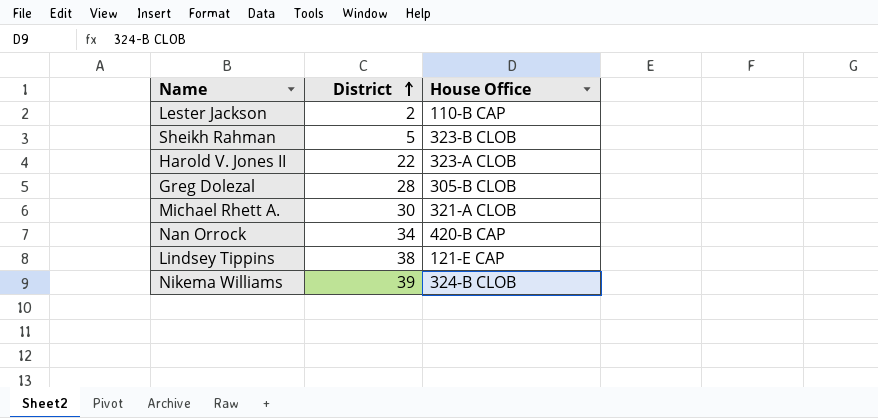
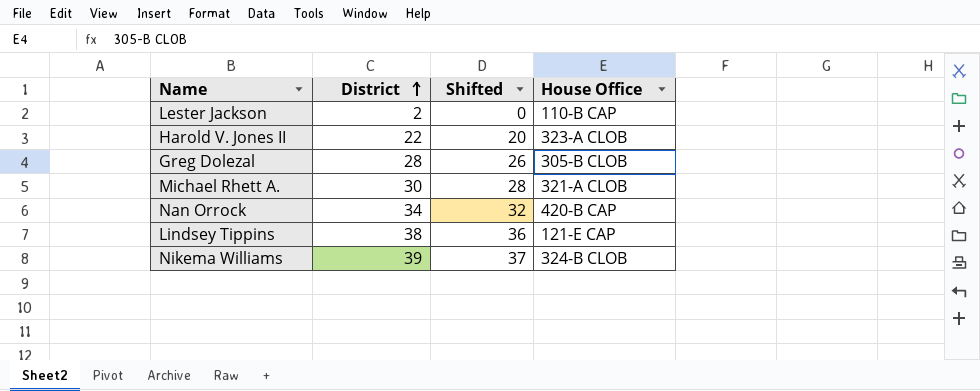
column Shifted | formula: none -> [District] - 2
row Sheikh Rahman: 5 | 323-B CLOB -> none

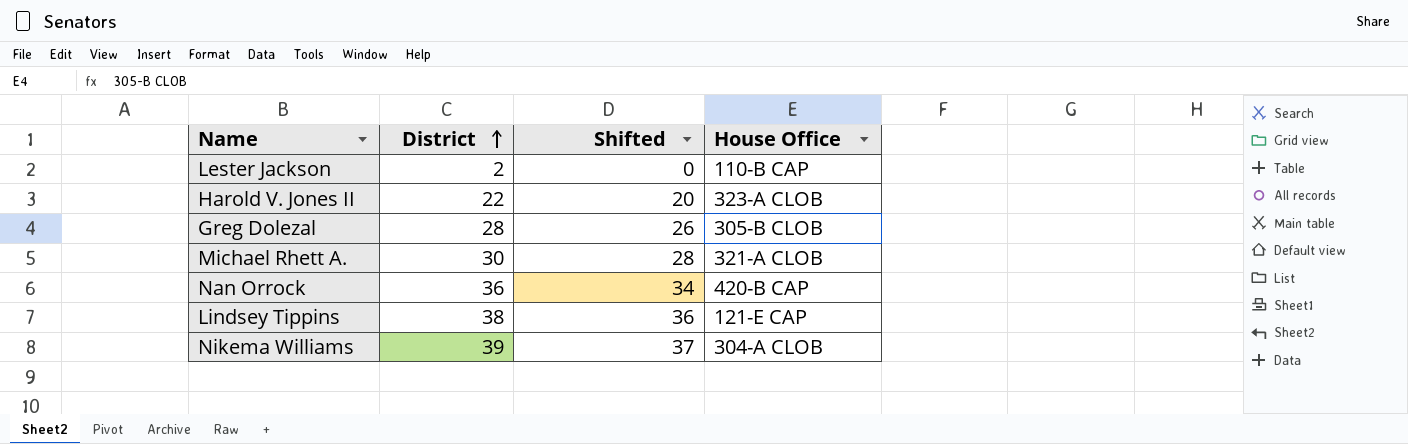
Nan Orrock | District: 34 -> 36
Nan Orrock | Shifted: 32 -> 34
Nikema Williams | House Office: 324-B CLOB -> 304-A CLOB

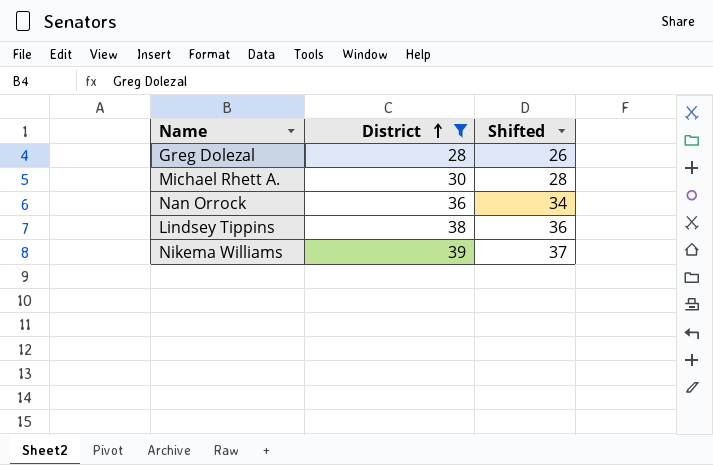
filter: none -> District >= 28
column House Office | position: 4 -> none

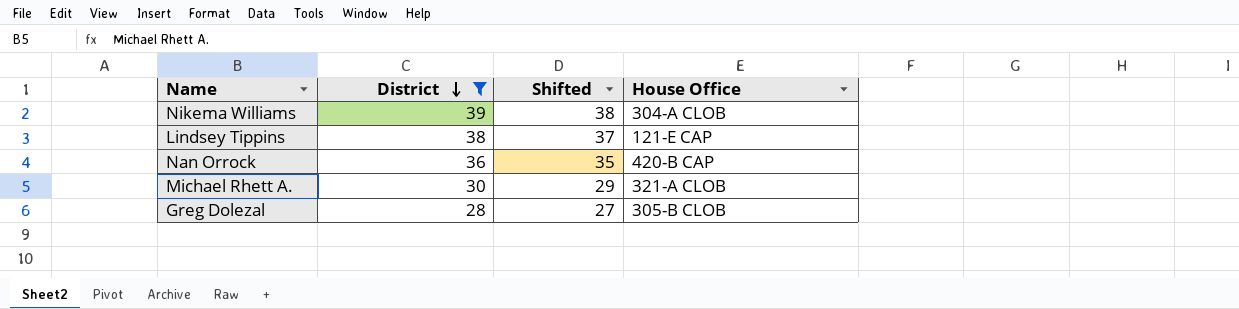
row order: District ascending -> District descending
column Shifted | formula: [District] - 2 -> [District] - 1
column House Office | position: none -> 4

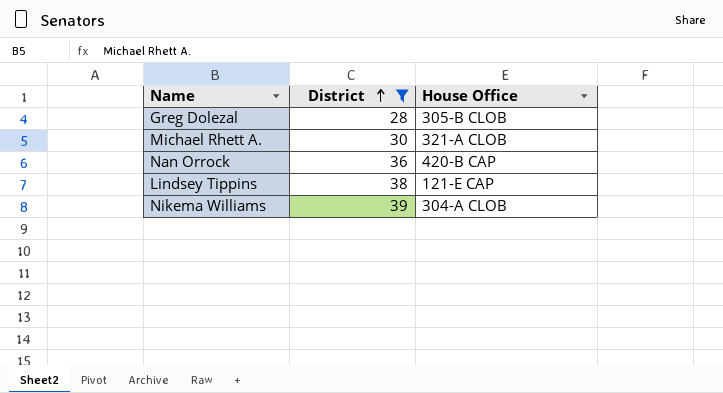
row order: District descending -> District ascending
column Shifted | formula: [District] - 1 -> none

